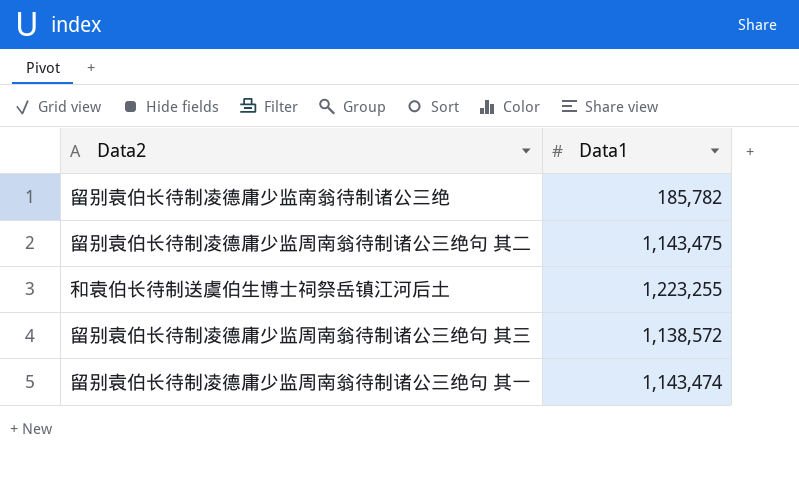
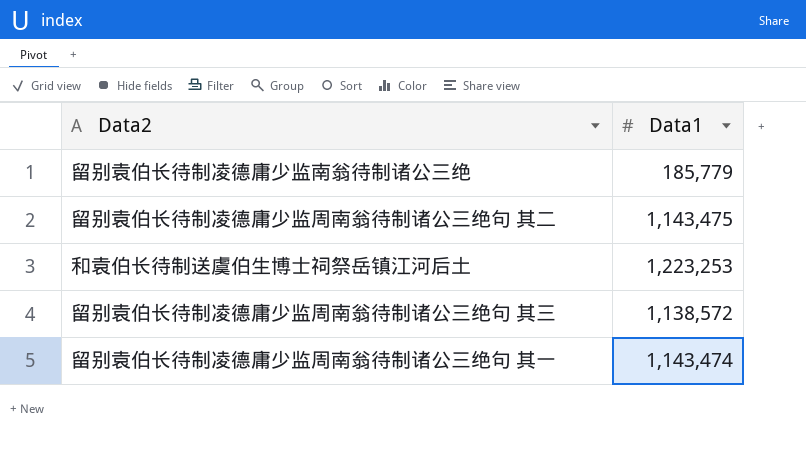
留别袁伯长待制凌德庸少监南翁待制诸公三绝 | Data1: 185,782 -> 185,779
和袁伯长待制送虞伯生博士祠祭岳镇江河后土 | Data1: 1,223,255 -> 1,223,253

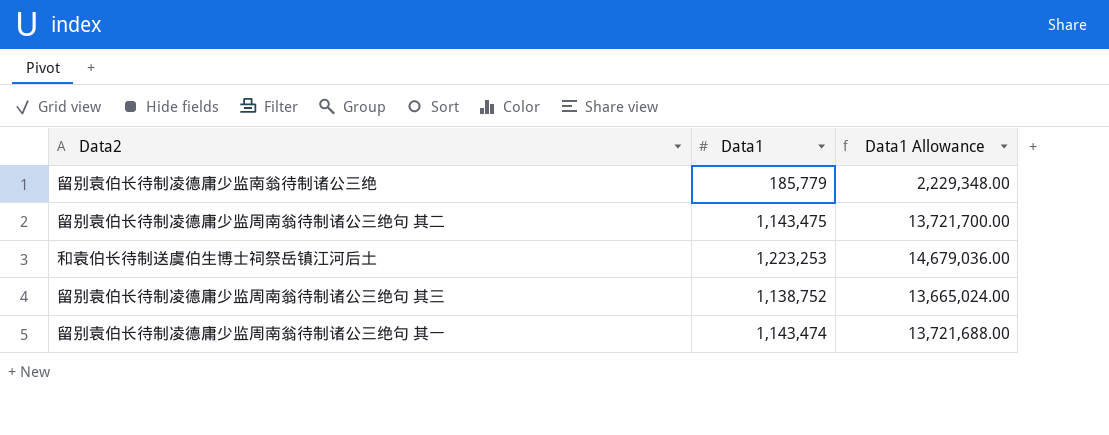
column Data1 Allowance | formula: none -> [Data1] * 12
留别袁伯长待制凌德庸少监周南翁待制诸公三绝句 其三 | Data1: 1,138,572 -> 1,138,752

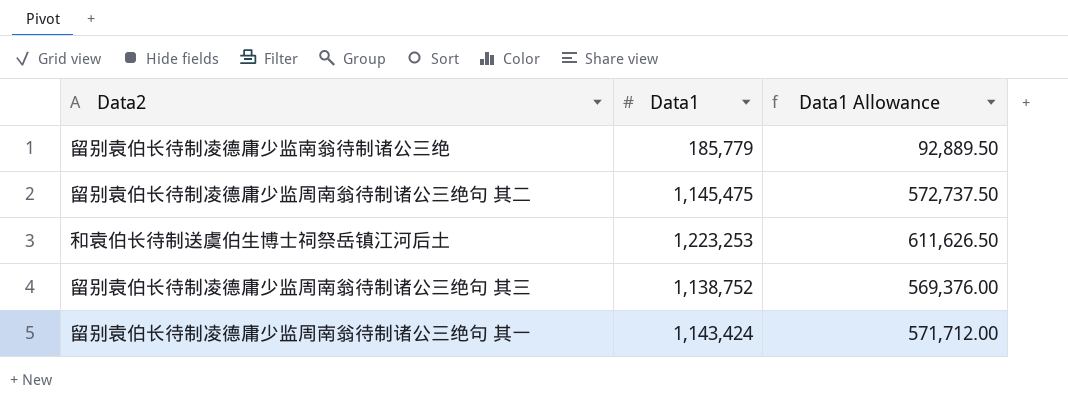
column Data1 Allowance | formula: [Data1] * 12 -> [Data1] * 0.5
留别袁伯长待制凌德庸少监周南翁待制诸公三绝句 其二 | Data1: 1,143,475 -> 1,145,475
留别袁伯长待制凌德庸少监周南翁待制诸公三绝句 其一 | Data1: 1,143,474 -> 1,143,424

